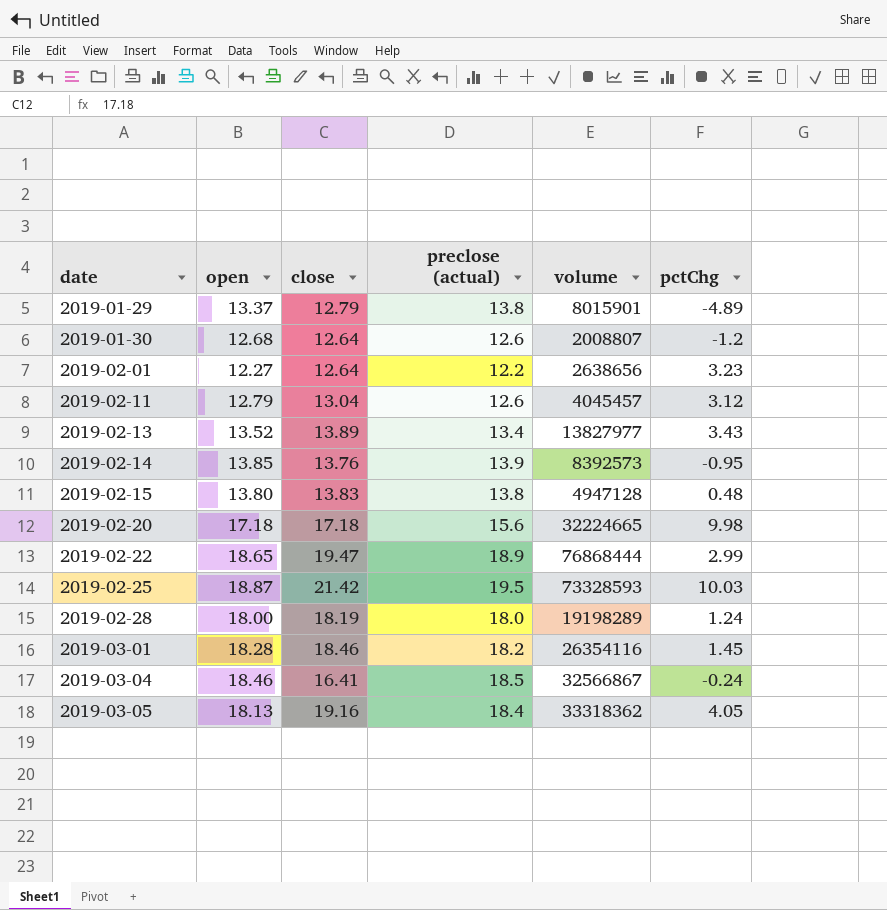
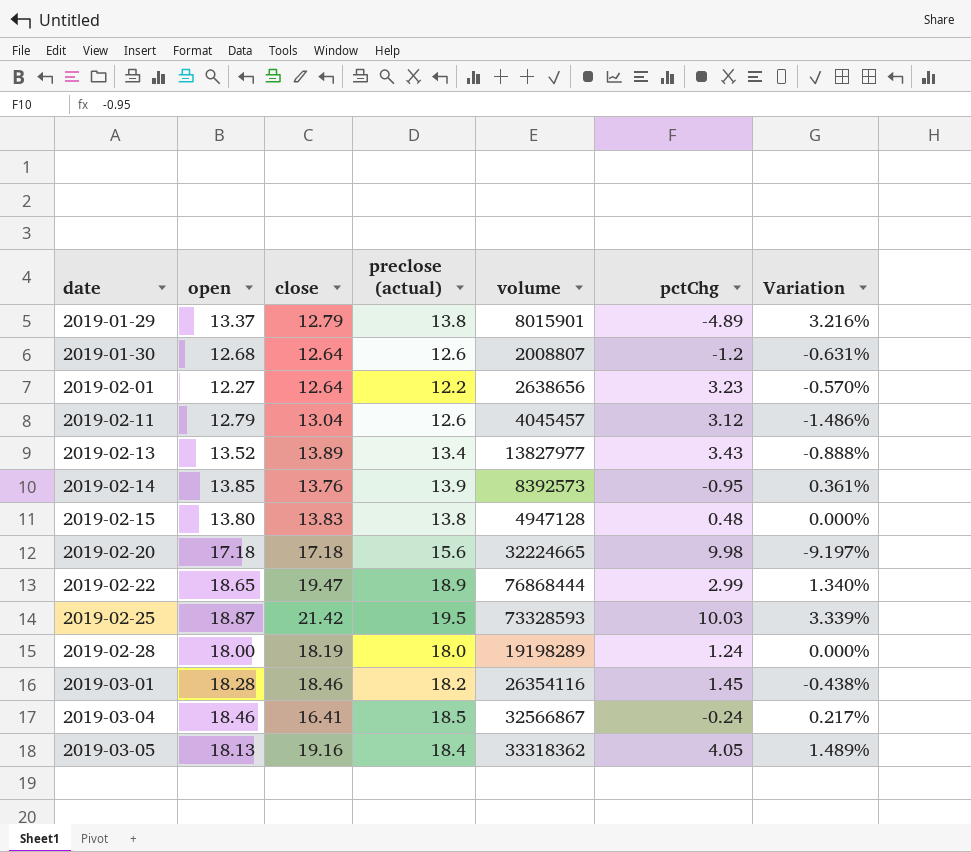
column Variation | formula: none -> ([preclose (actual)] - [open]) / [open]

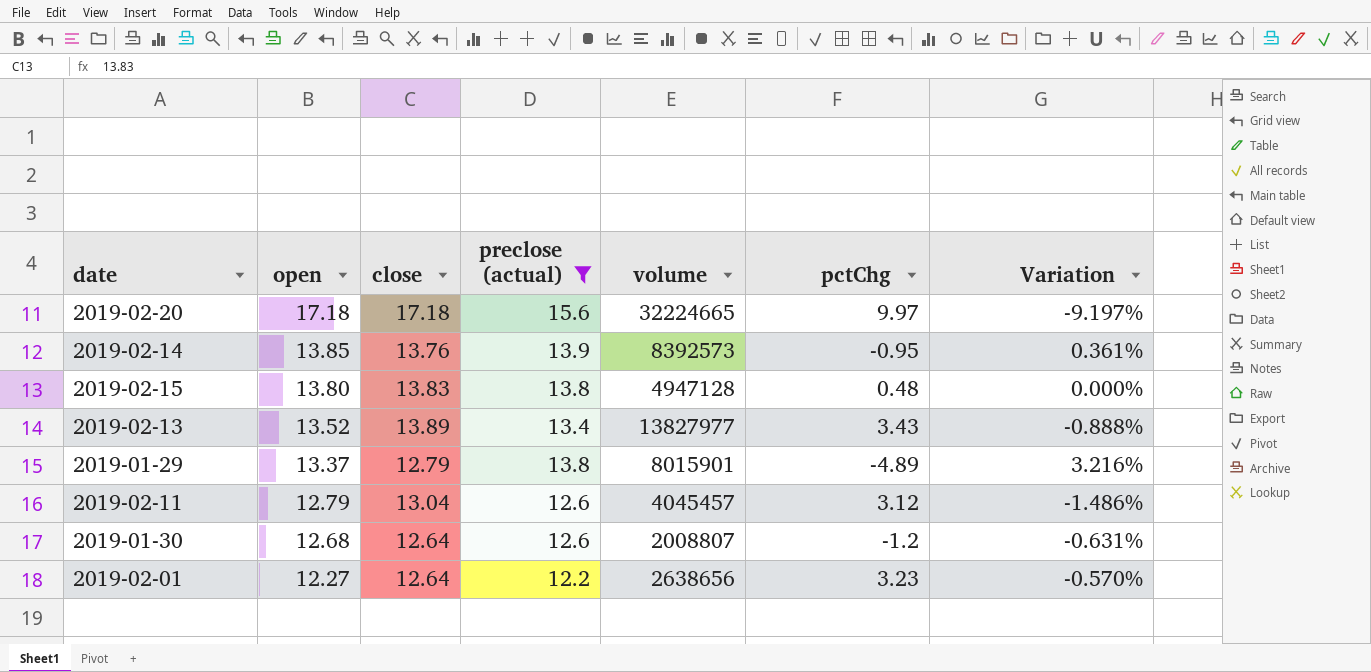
filter: none -> preclose (actual) <= 15.6
row order: date ascending -> open descending
2019-02-20 | pctChg: 9.98 -> 9.97

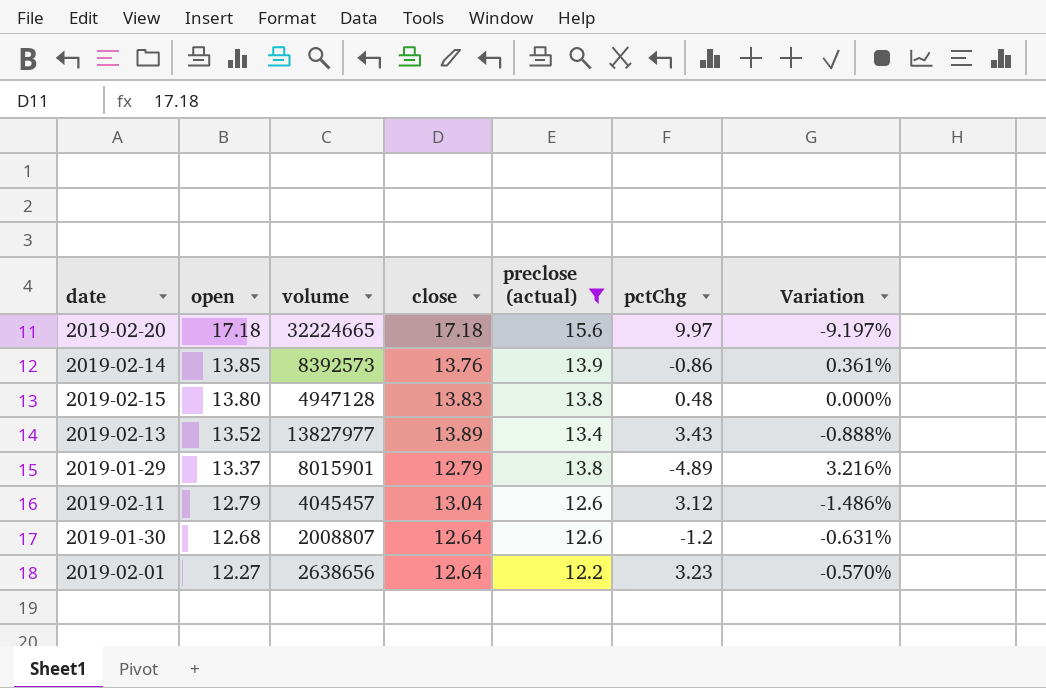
column volume | position: 5 -> 3
2019-02-14 | pctChg: -0.95 -> -0.86

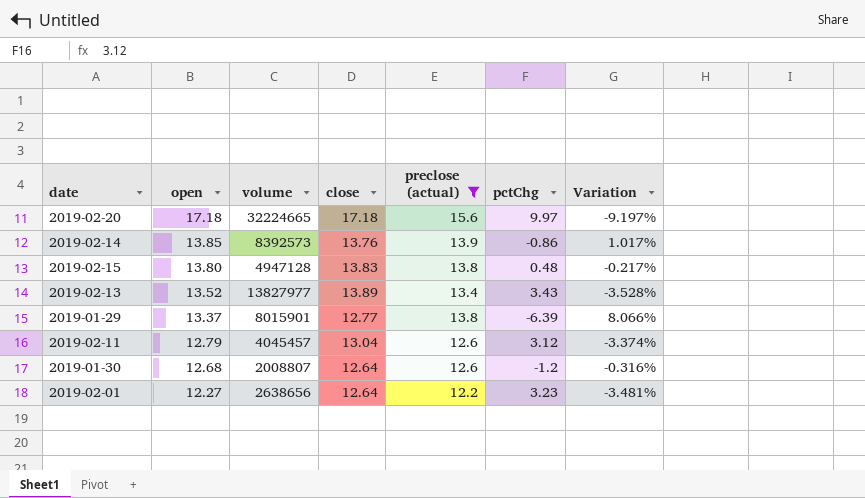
column Variation | formula: ([preclose (actual)] - [open]) / [open] -> ([preclose (actual)] - [close]) / [close]
2019-01-29 | close: 12.79 -> 12.77
2019-01-29 | pctChg: -4.89 -> -6.39

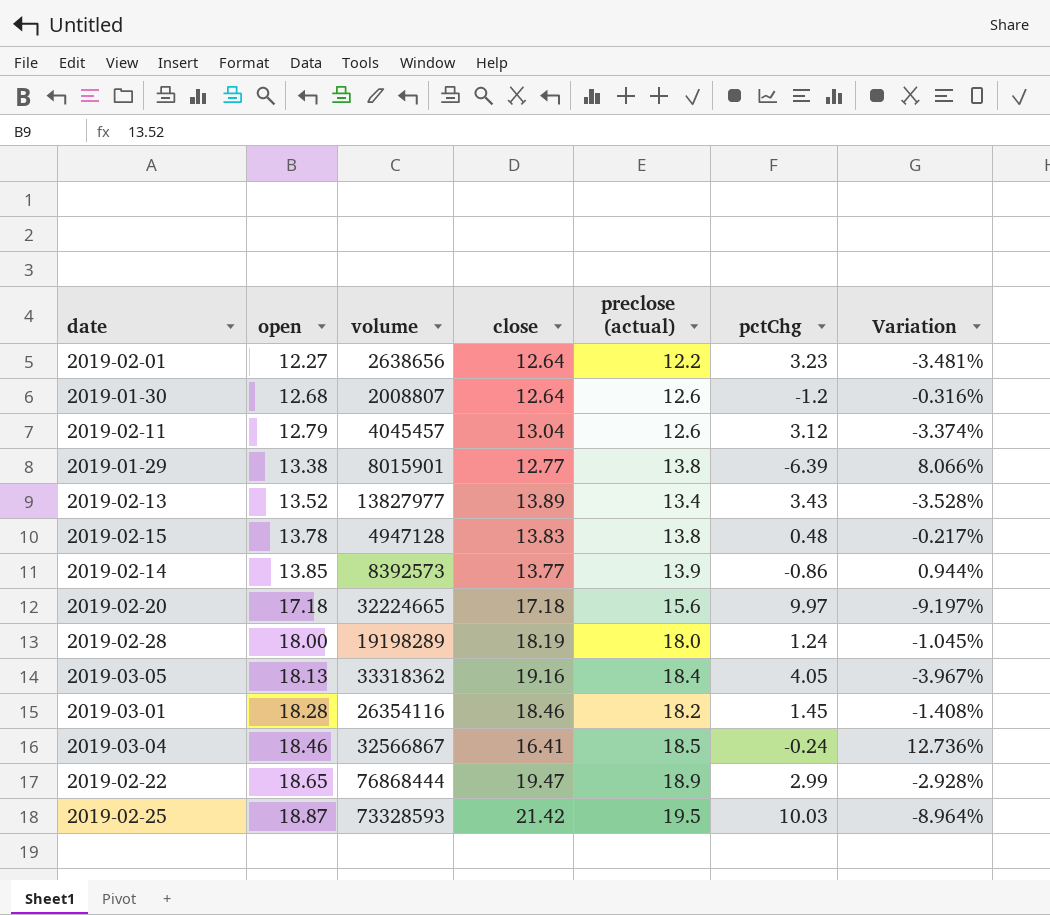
filter: preclose (actual) <= 15.6 -> none
row order: open descending -> open ascending
2019-01-29 | open: 13.37 -> 13.38
2019-02-15 | open: 13.80 -> 13.78
2019-02-14 | close: 13.76 -> 13.77
2019-02-14 | Variation: 1.017% -> 0.944%

